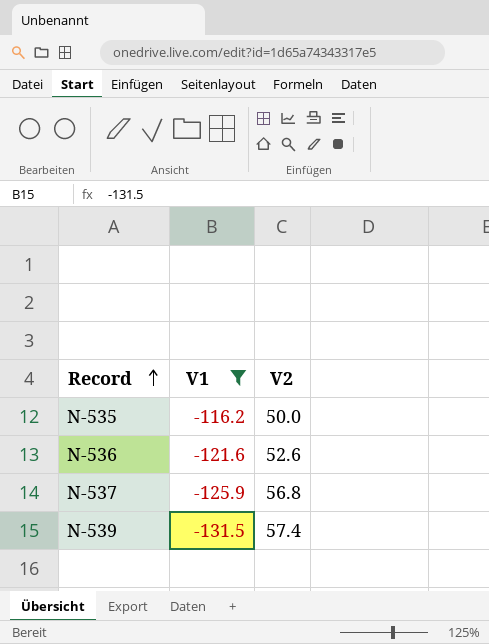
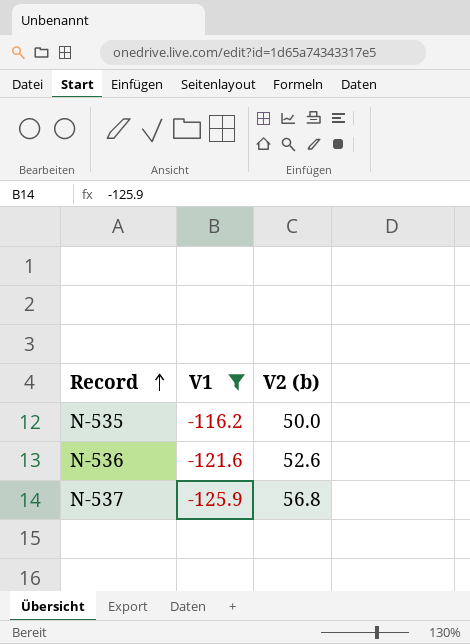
column name: V2 -> V2 (b)
row N-539: -131.5 | 57.4 -> none

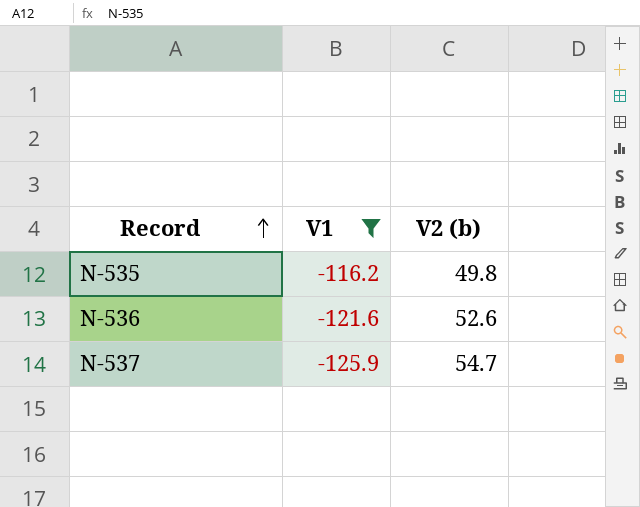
N-535 | V2 (b): 50.0 -> 49.8
N-537 | V2 (b): 56.8 -> 54.7

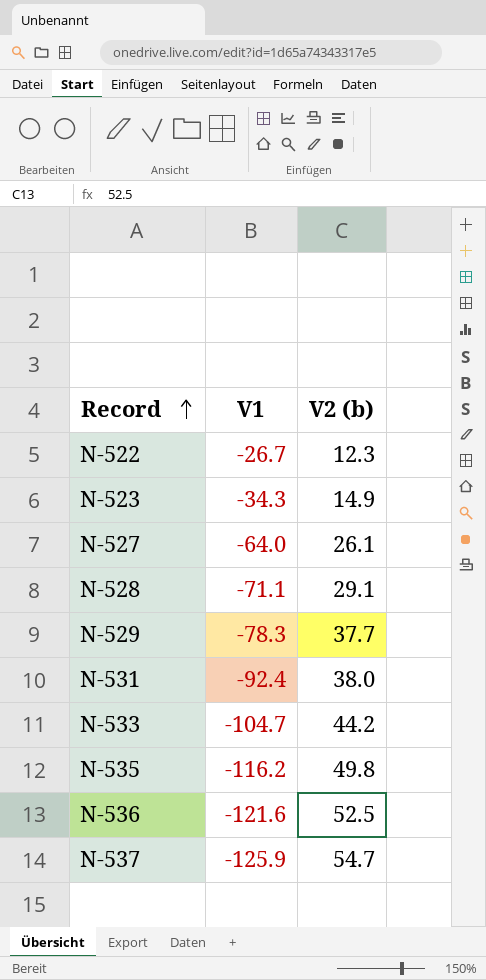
filter: V1 <= -116.2 -> none
N-536 | V2 (b): 52.6 -> 52.5

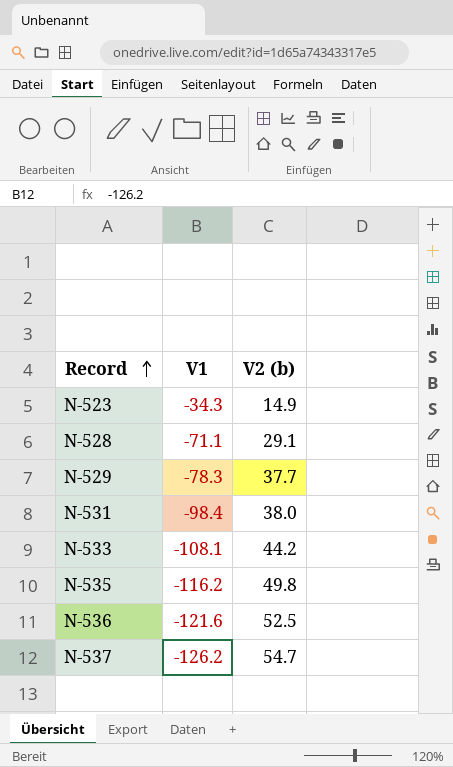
row N-522: -26.7 | 12.3 -> none
row N-527: -64.0 | 26.1 -> none
N-531 | V1: -92.4 -> -98.4
N-533 | V1: -104.7 -> -108.1
N-537 | V1: -125.9 -> -126.2

